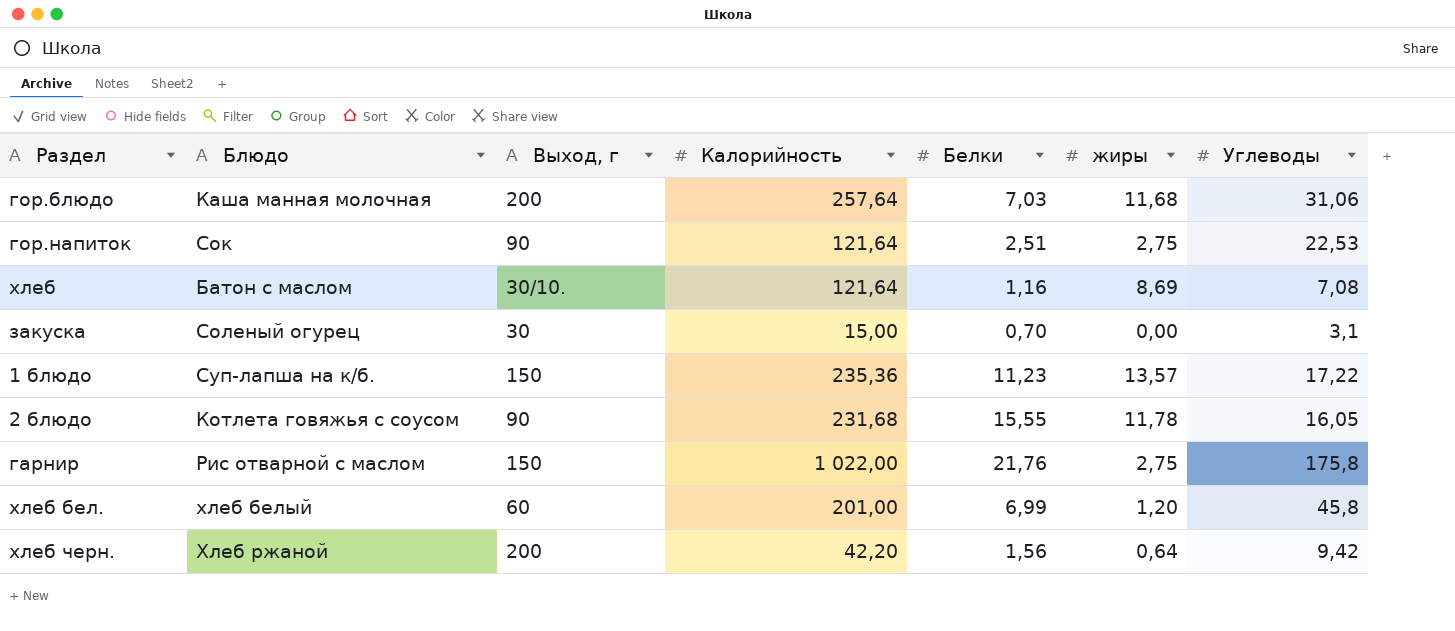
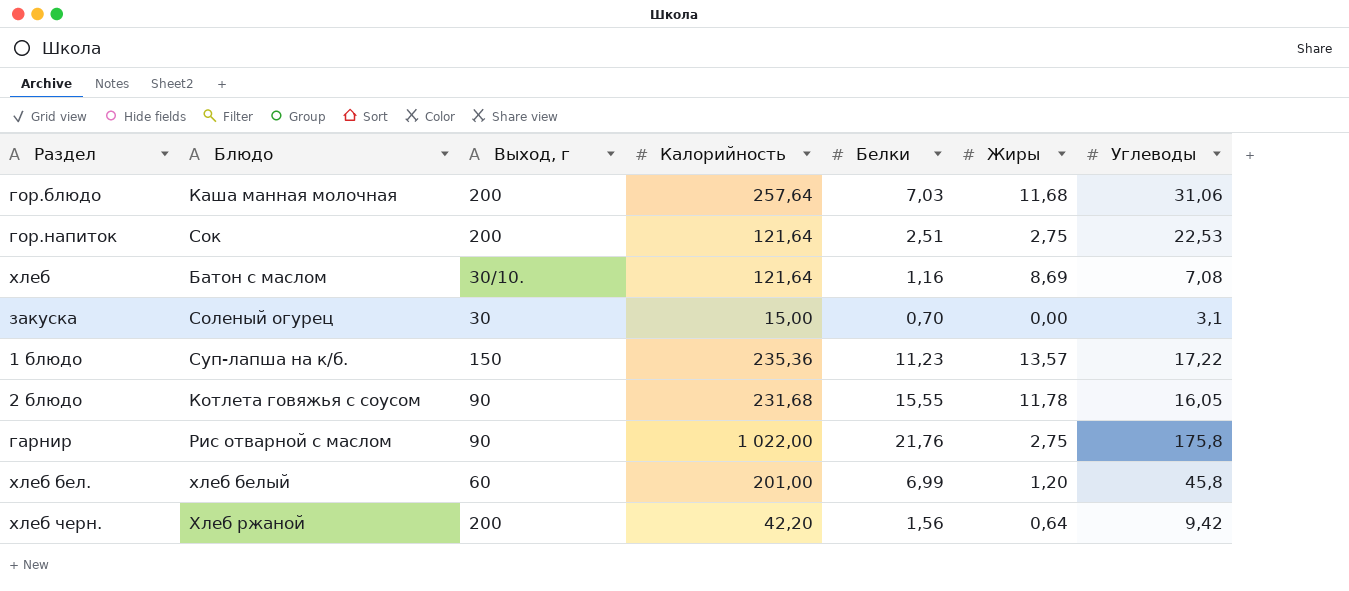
column name: жиры -> Жиры
гор.напиток | Выход, г: 90 -> 200
гарнир | Выход, г: 150 -> 90

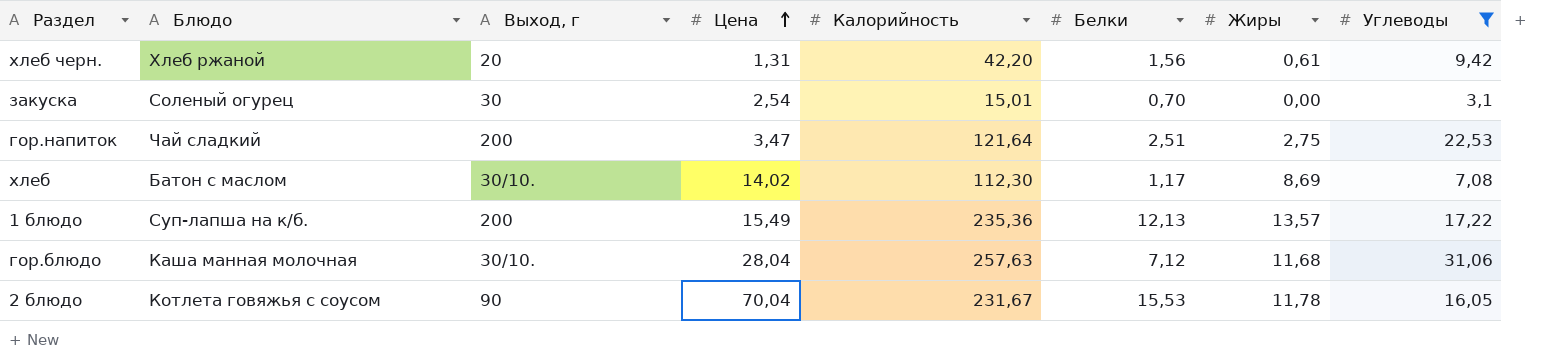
filter: none -> Углеводы <= 31,06
row order: none -> Цена ascending
column Цена | position: none -> 4
хлеб черн. | Выход, г: 200 -> 20
хлеб черн. | Жиры: 0,64 -> 0,61
закуска | Калорийность: 15,00 -> 15,01
гор.напиток | Блюдо: Сок -> Чай сладкий
хлеб | Калорийность: 121,64 -> 112,30
хлеб | Белки: 1,16 -> 1,17
1 блюдо | Выход, г: 150 -> 200
1 блюдо | Белки: 11,23 -> 12,13
гор.блюдо | Выход, г: 200 -> 30/10.
гор.блюдо | Калорийность: 257,64 -> 257,63
гор.блюдо | Белки: 7,03 -> 7,12
2 блюдо | Калорийность: 231,68 -> 231,67
2 блюдо | Белки: 15,55 -> 15,53

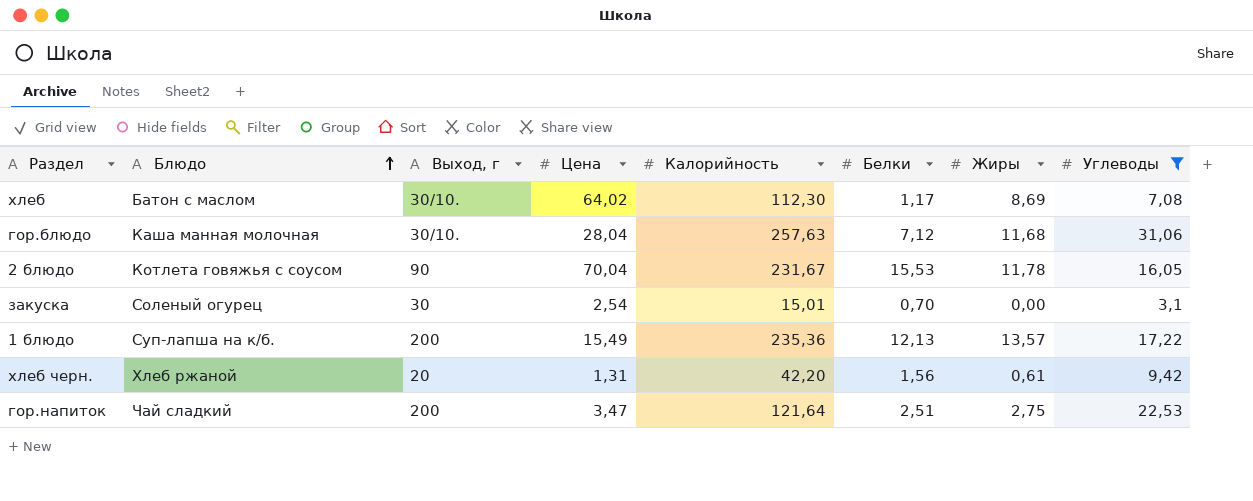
row order: Цена ascending -> Блюдо ascending
хлеб | Цена: 14,02 -> 64,02

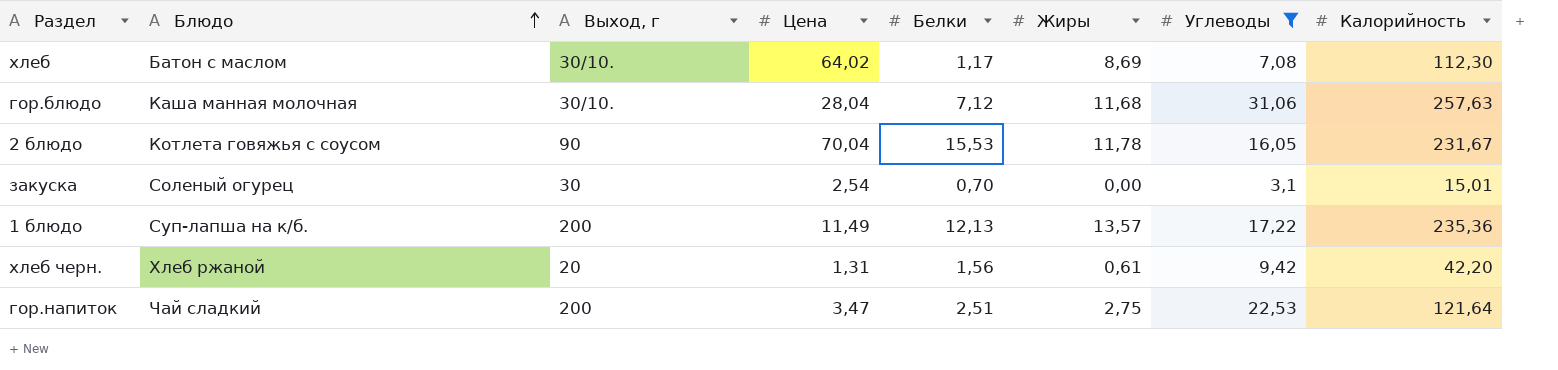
column Калорийность | position: 5 -> 8
1 блюдо | Цена: 15,49 -> 11,49

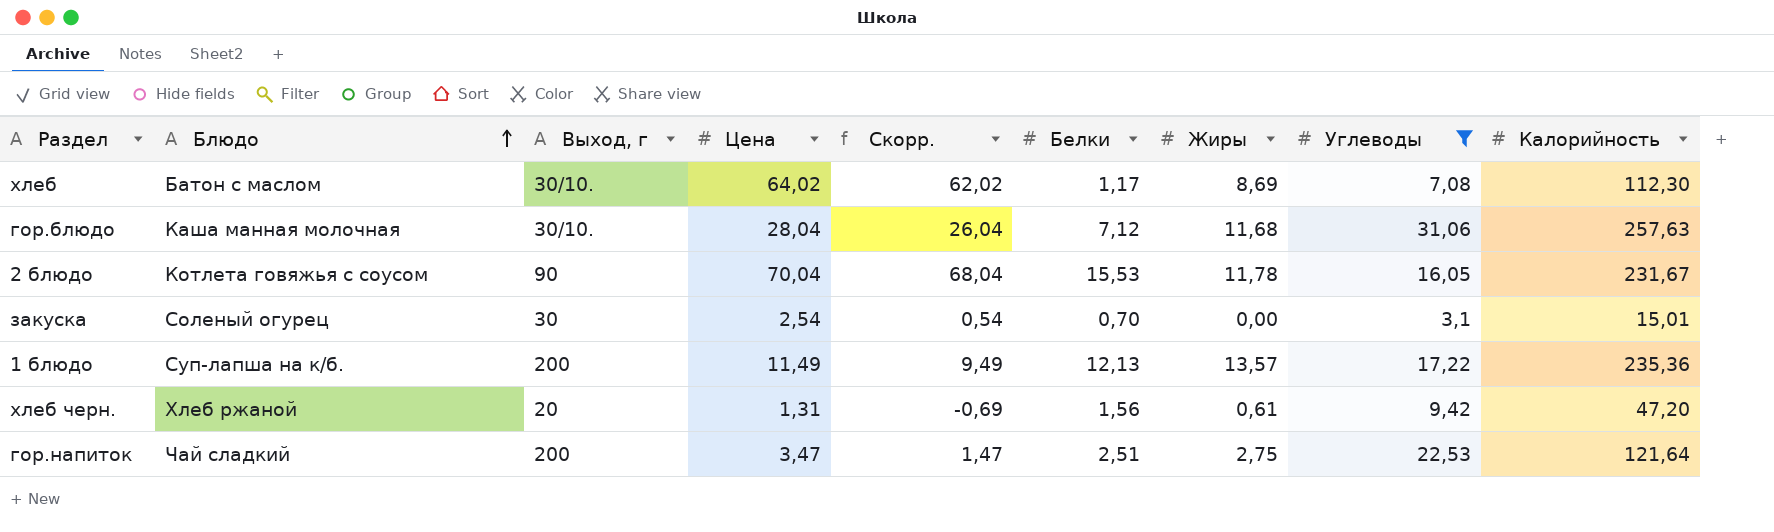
column Скорр. | formula: none -> [Цена] - 2
хлеб черн. | Калорийность: 42,20 -> 47,20

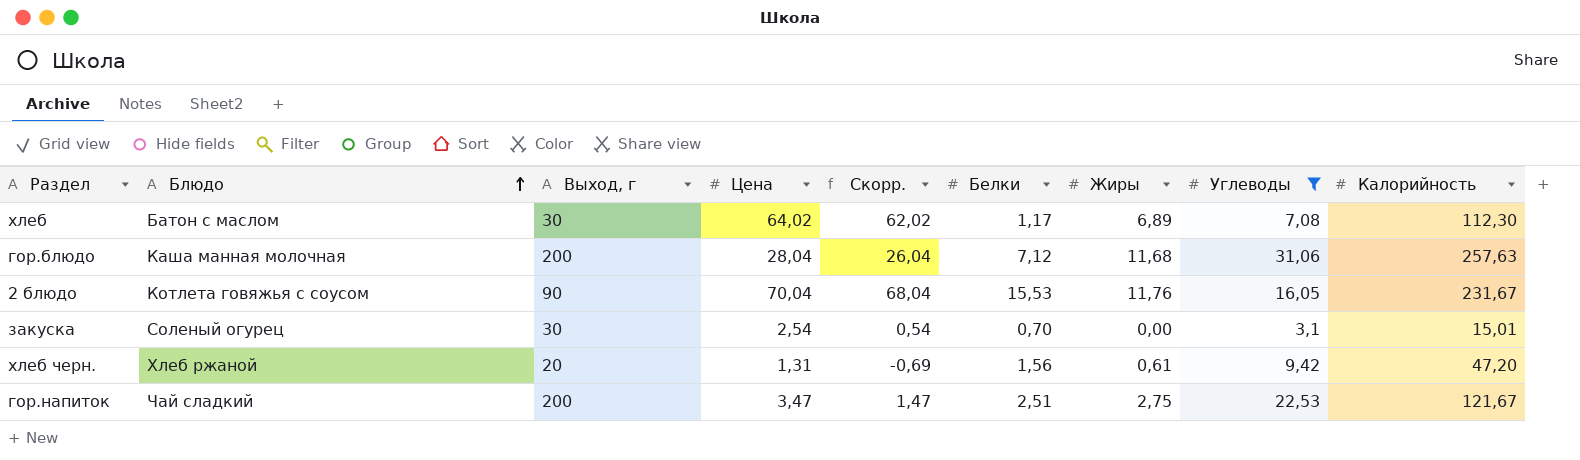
row 1 блюдо: Суп-лапша на к/б. | 200 | 11,49 | 9,49 | 12,13 | 13,57 | 17,22 | 235,36 -> none
хлеб | Выход, г: 30/10. -> 30
хлеб | Жиры: 8,69 -> 6,89
гор.блюдо | Выход, г: 30/10. -> 200
2 блюдо | Жиры: 11,78 -> 11,76
гор.напиток | Калорийность: 121,64 -> 121,67

